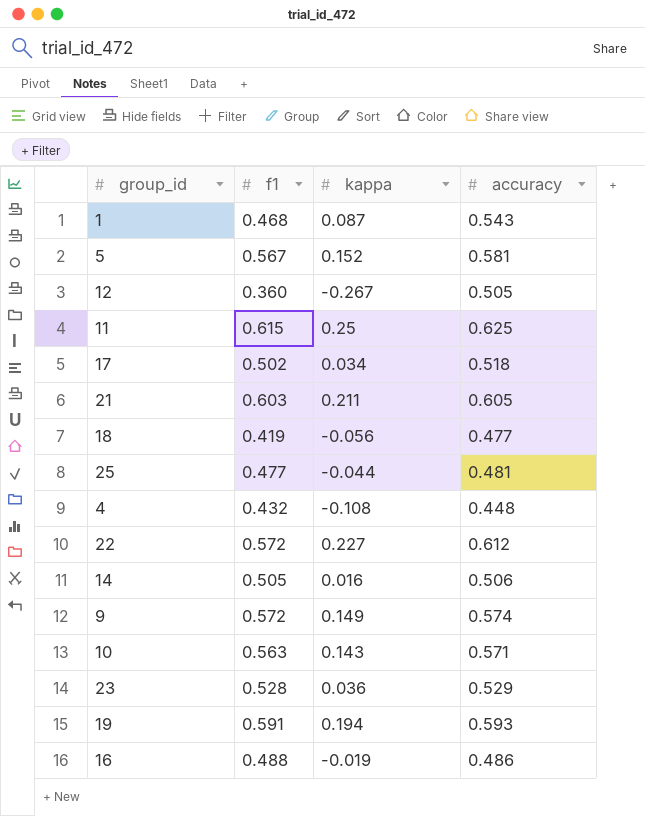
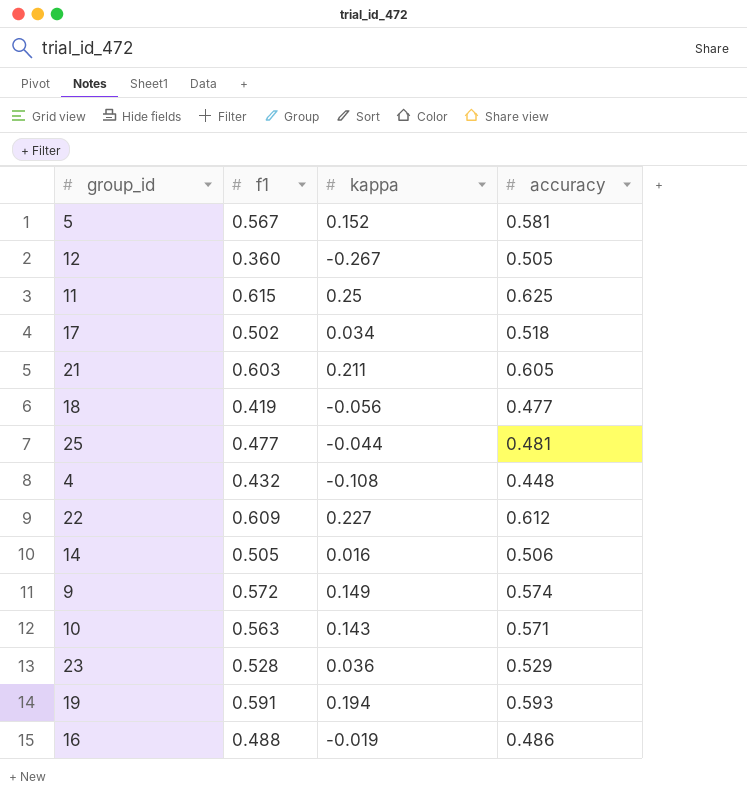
row 1: 0.468 | 0.087 | 0.543 -> none
22 | f1: 0.572 -> 0.609

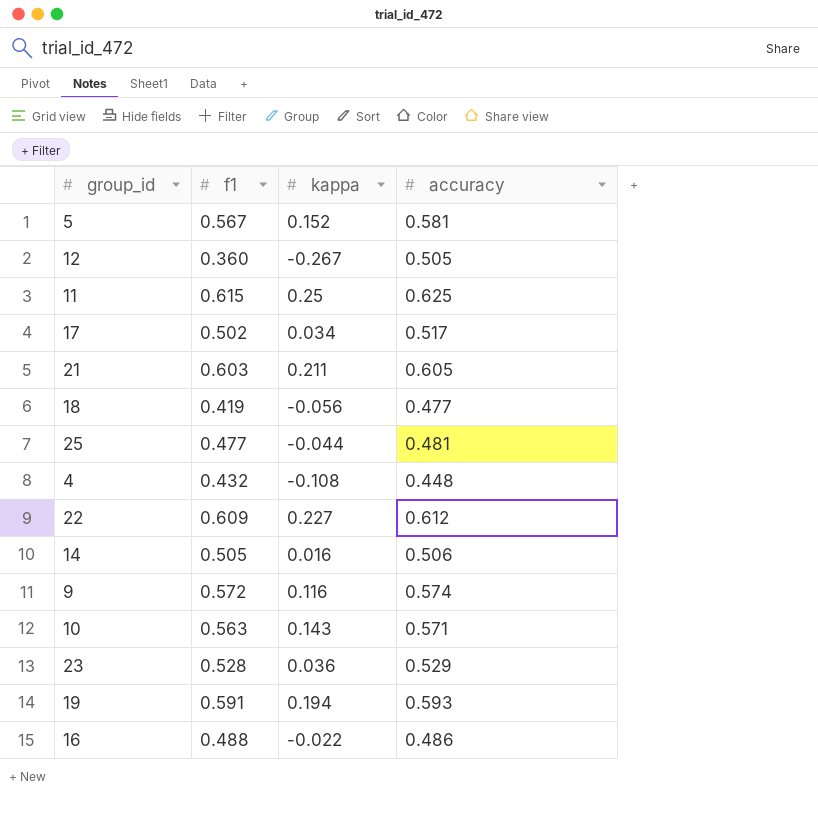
17 | accuracy: 0.518 -> 0.517
9 | kappa: 0.149 -> 0.116
16 | kappa: -0.019 -> -0.022

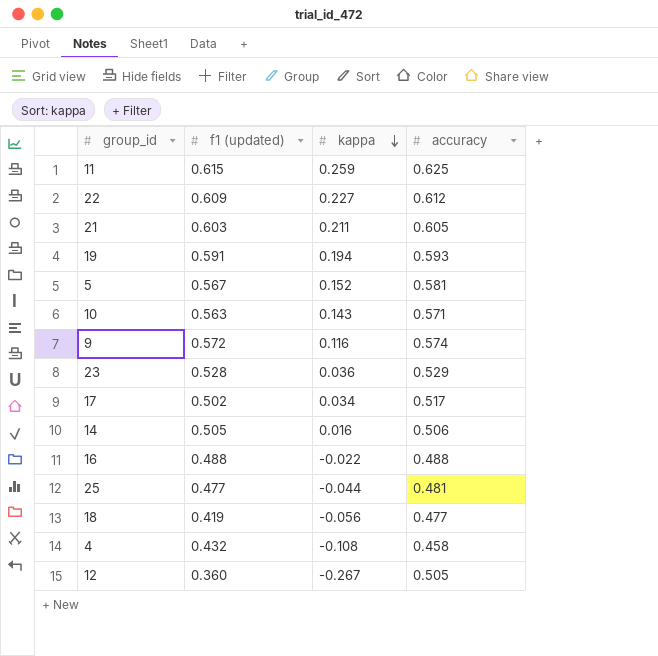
row order: none -> kappa descending
column name: f1 -> f1 (updated)
11 | kappa: 0.25 -> 0.259
16 | accuracy: 0.486 -> 0.488
4 | accuracy: 0.448 -> 0.458

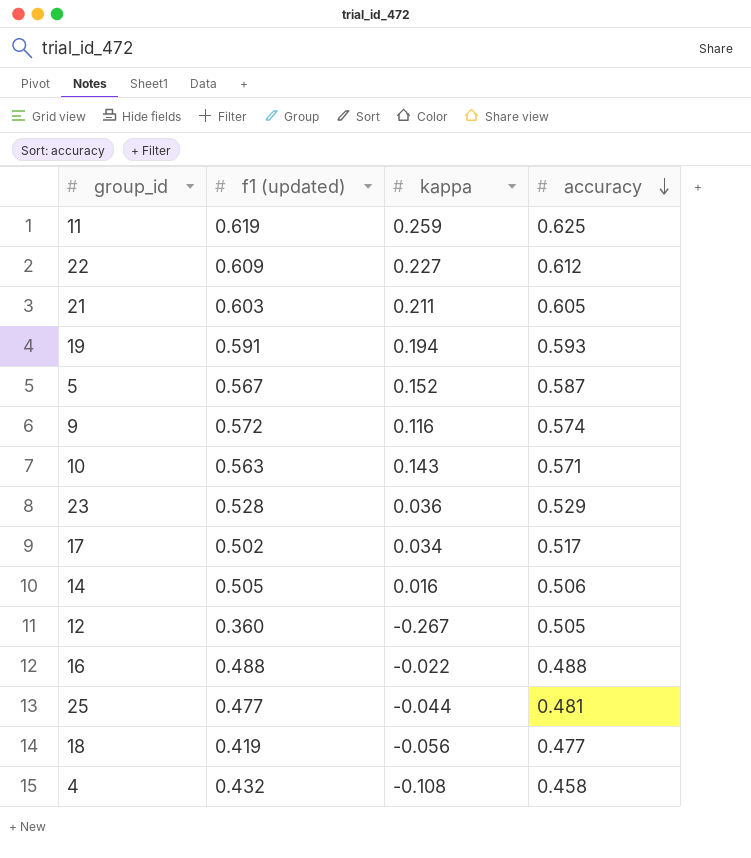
row order: kappa descending -> accuracy descending
11 | f1 (updated): 0.615 -> 0.619
5 | accuracy: 0.581 -> 0.587

